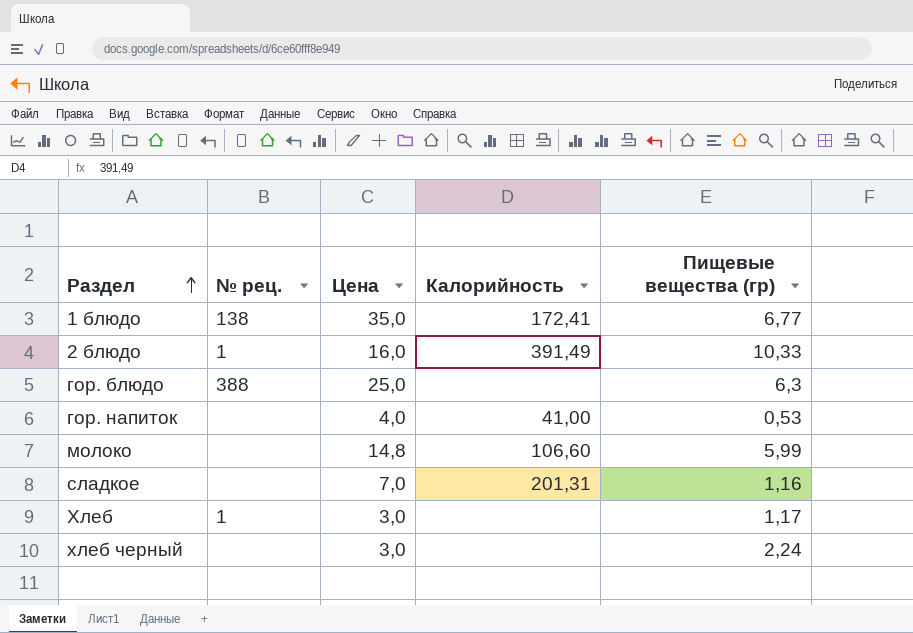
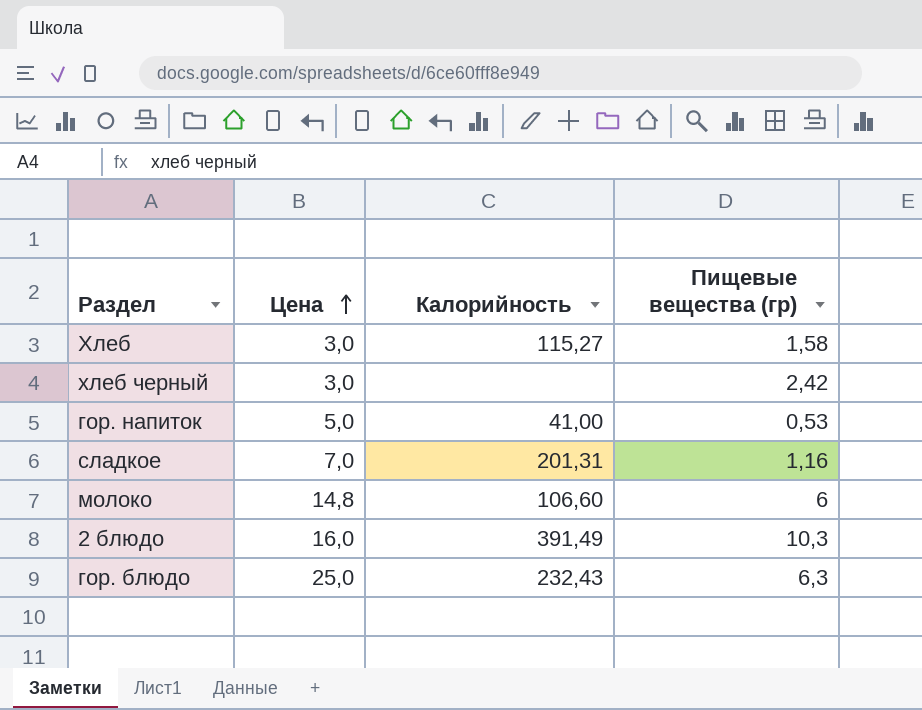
row order: Раздел ascending -> Цена ascending
column № рец. | position: 2 -> none
row 1 блюдо: 138 | 35,0 | 172,41 | 6,77 -> none
Хлеб | Калорийность: none -> 115,27
Хлеб | Пищевые вещества (гр): 1,17 -> 1,58
хлеб черный | Пищевые вещества (гр): 2,24 -> 2,42
гор. напиток | Цена: 4,0 -> 5,0
молоко | Пищевые вещества (гр): 5,99 -> 6
2 блюдо | Пищевые вещества (гр): 10,33 -> 10,3
гор. блюдо | Калорийность: none -> 232,43

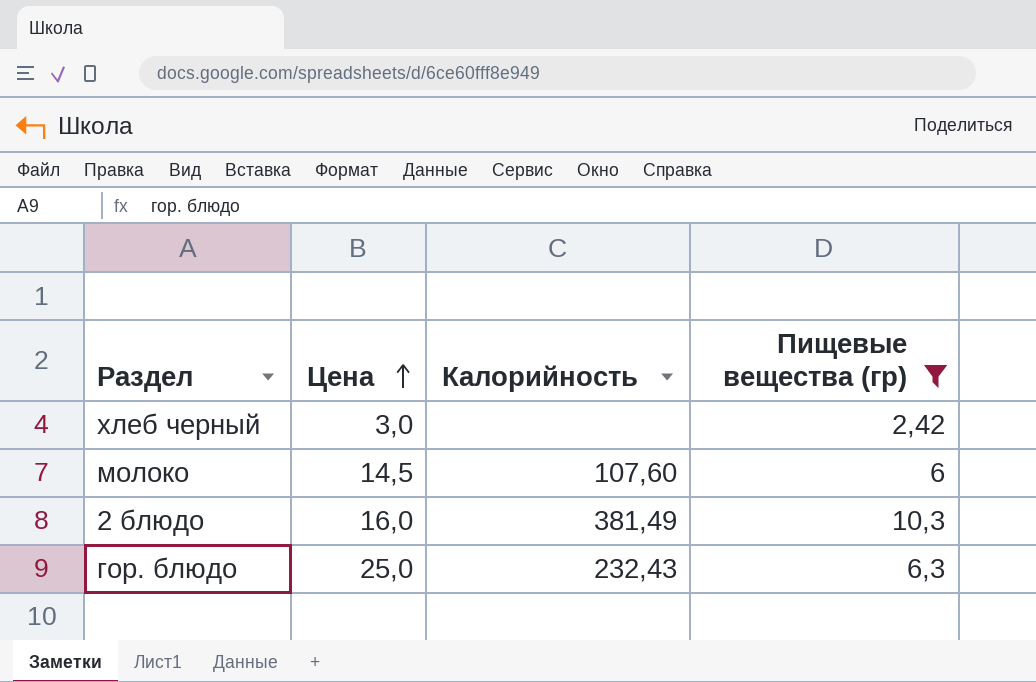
filter: none -> Пищевые вещества (гр) >= 2,42
молоко | Цена: 14,8 -> 14,5
молоко | Калорийность: 106,60 -> 107,60
2 блюдо | Калорийность: 391,49 -> 381,49

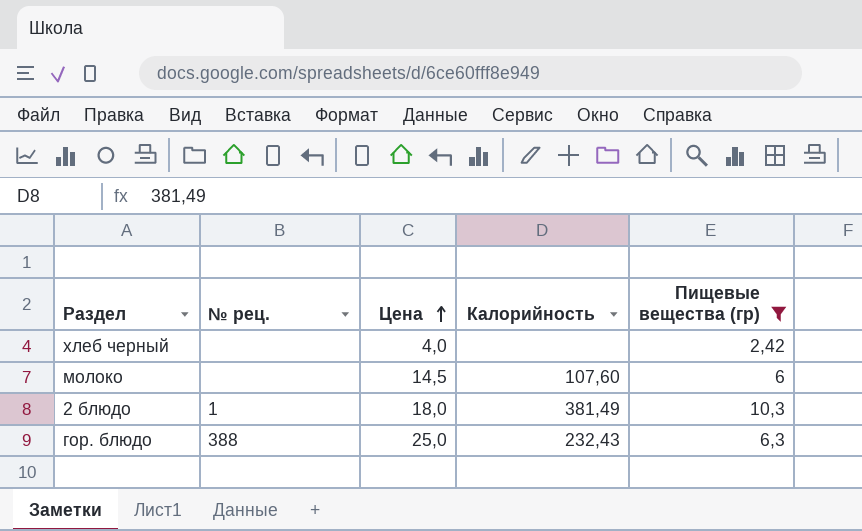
column № рец. | position: none -> 2
хлеб черный | Цена: 3,0 -> 4,0
2 блюдо | Цена: 16,0 -> 18,0

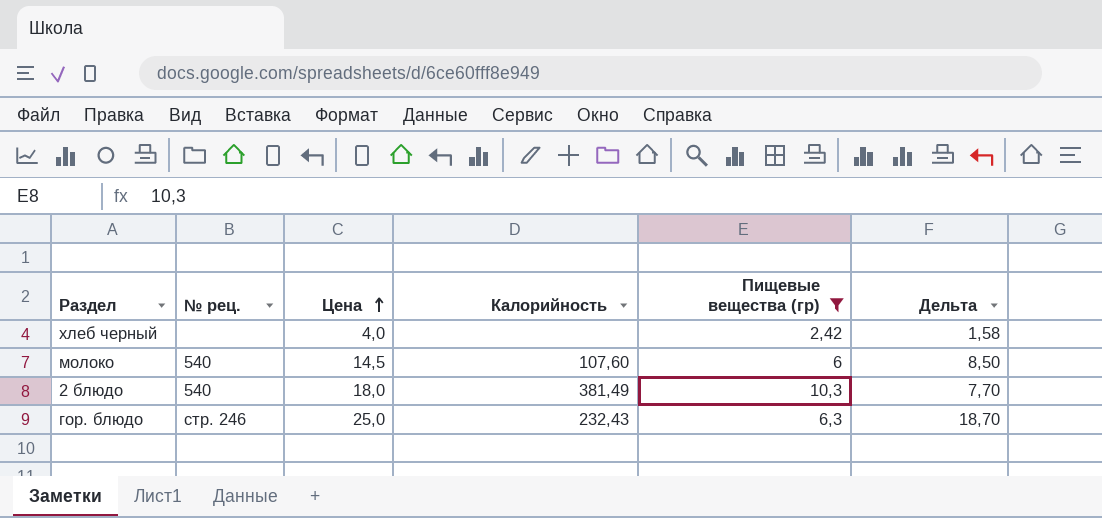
column Дельта | formula: none -> [Цена] - [Пищевые вещества (гр)]
молоко | № рец.: none -> 540
2 блюдо | № рец.: 1 -> 540
гор. блюдо | № рец.: 388 -> стр. 246

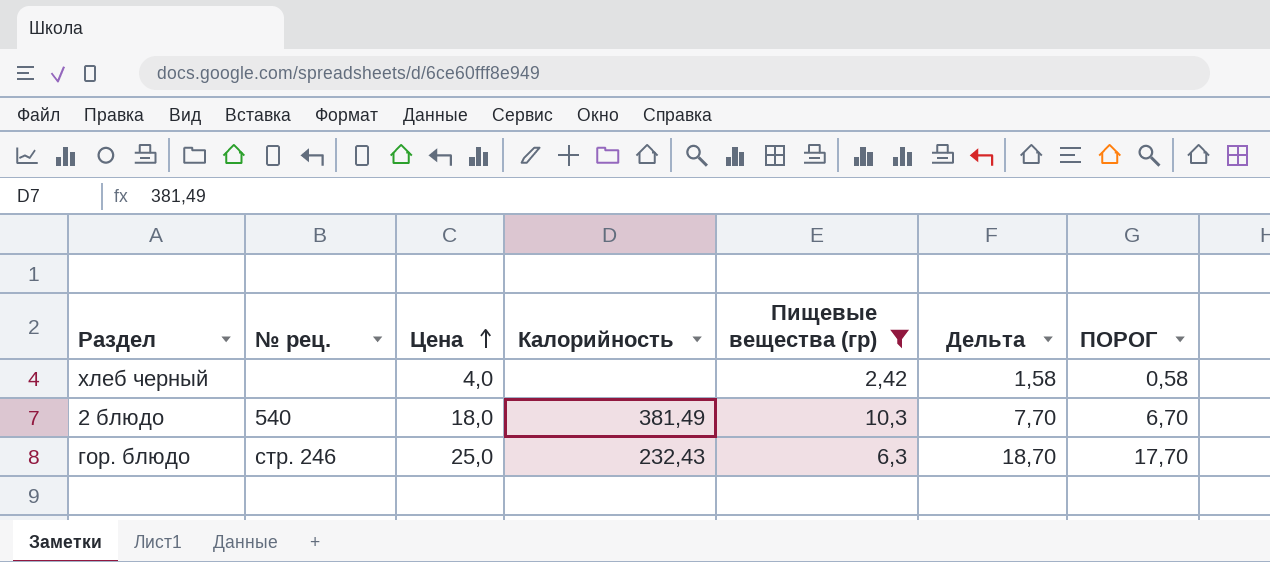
column ПОРОГ | formula: none -> [Дельта] - 1
row молоко: 540 | 14,5 | 107,60 | 6 | 8,50 -> none

